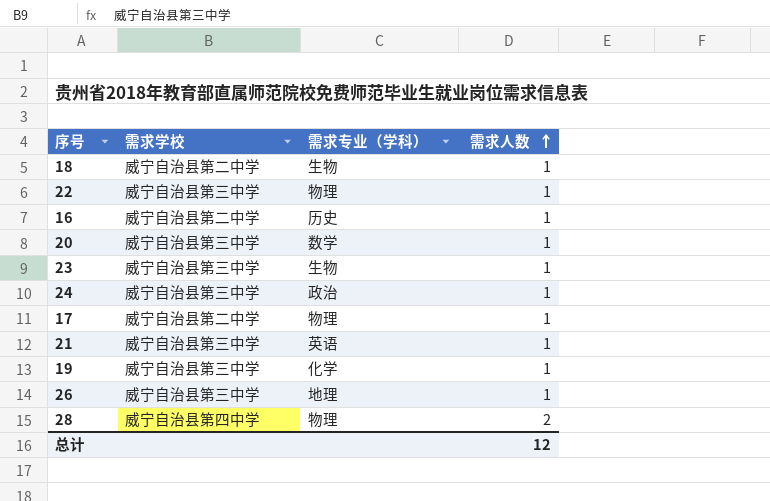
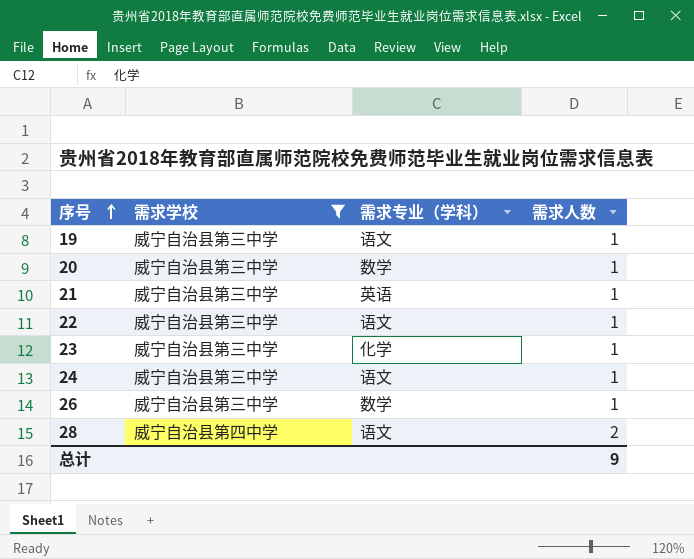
filter: none -> 需求学校 != 威宁自治县第二中学
row order: 需求人数 ascending -> 序号 ascending
19 | 需求专业（学科）: 化学 -> 语文
22 | 需求专业（学科）: 物理 -> 语文
23 | 需求专业（学科）: 生物 -> 化学
24 | 需求专业（学科）: 政治 -> 语文
26 | 需求专业（学科）: 地理 -> 数学
28 | 需求专业（学科）: 物理 -> 语文
总计 | 需求人数: 12 -> 9

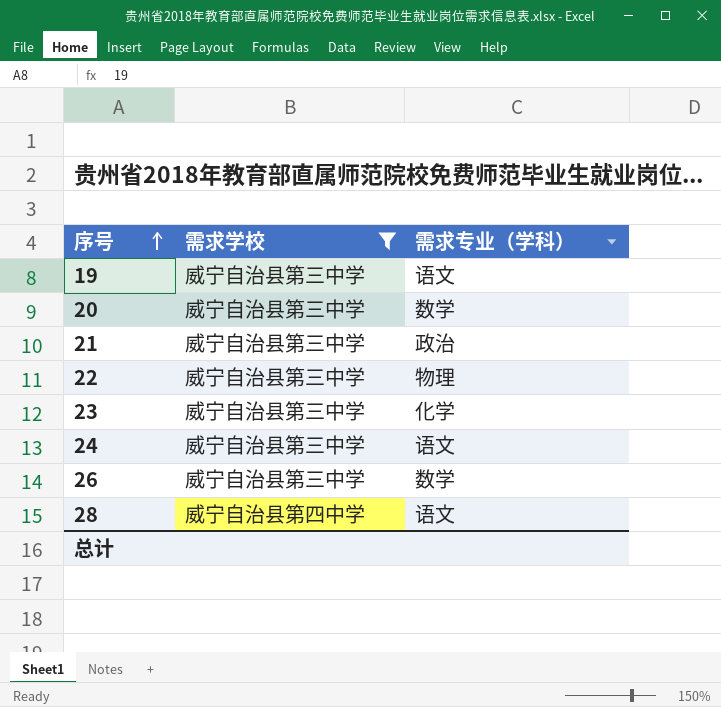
column 需求人数 | position: 4 -> none
21 | 需求专业（学科）: 英语 -> 政治
22 | 需求专业（学科）: 语文 -> 物理

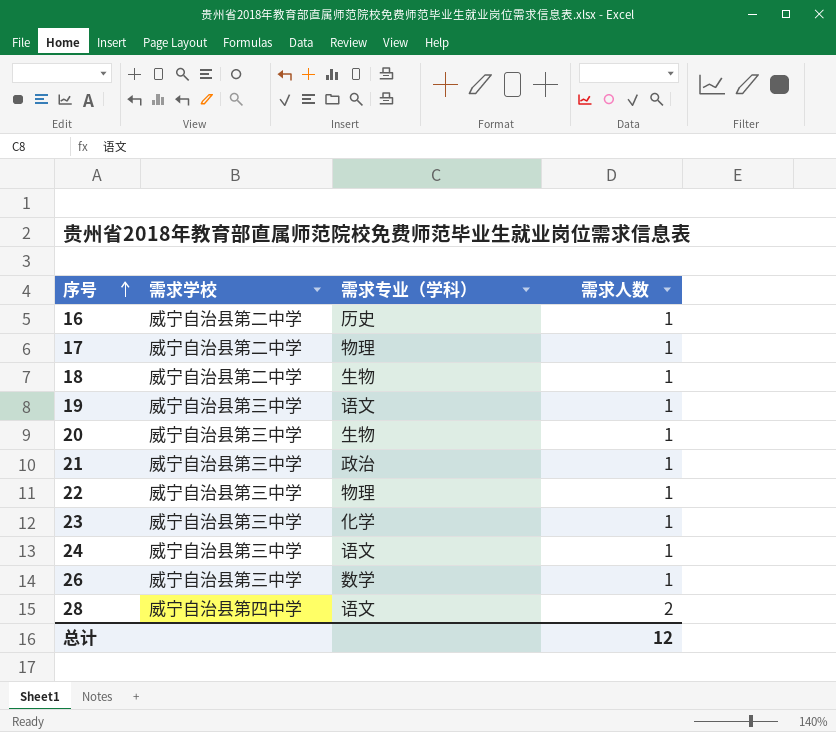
filter: 需求学校 != 威宁自治县第二中学 -> none
column 需求人数 | position: none -> 4
20 | 需求专业（学科）: 数学 -> 生物

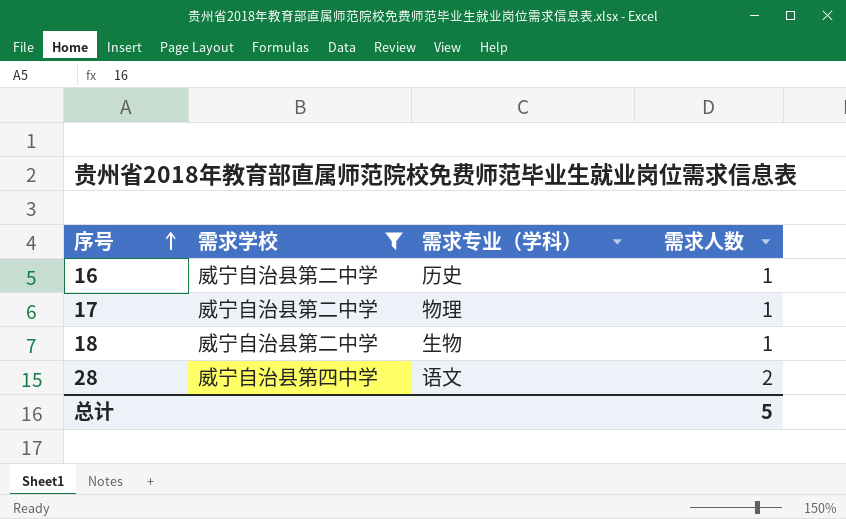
filter: none -> 需求学校 != 威宁自治县第三中学
总计 | 需求人数: 12 -> 5

